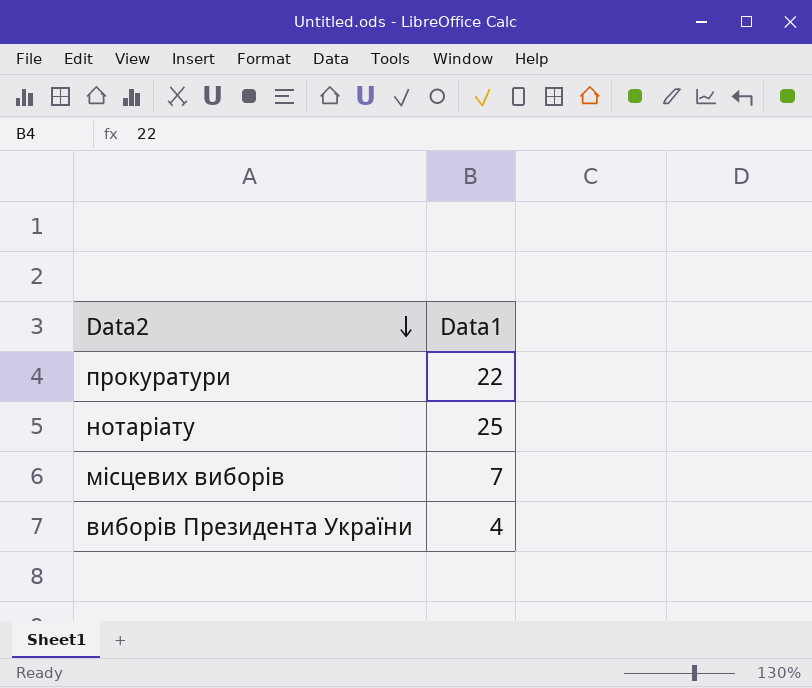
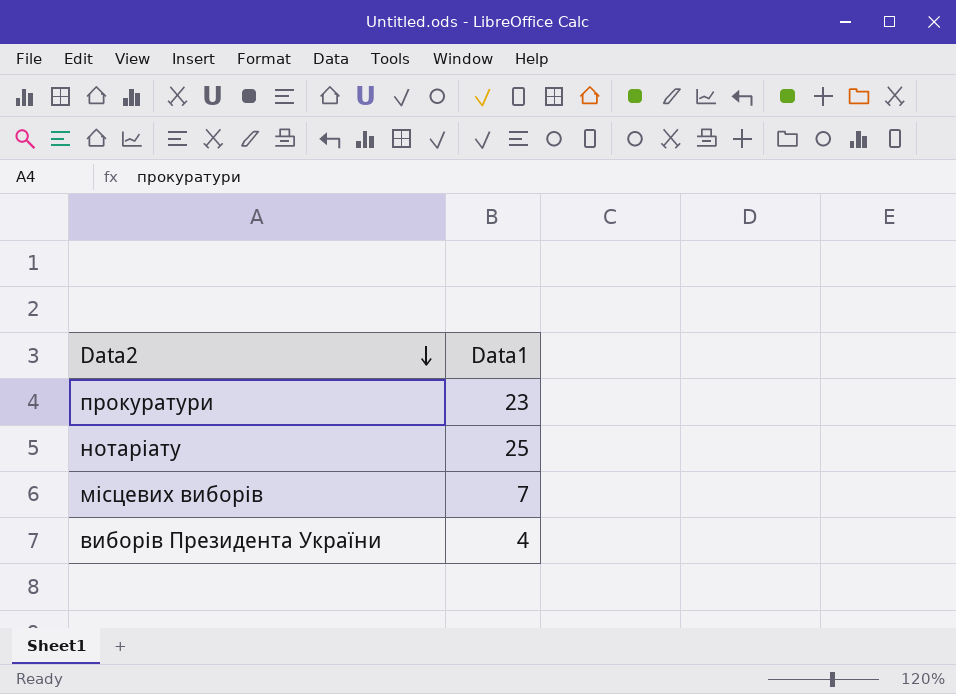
прокуратури | Data1: 22 -> 23

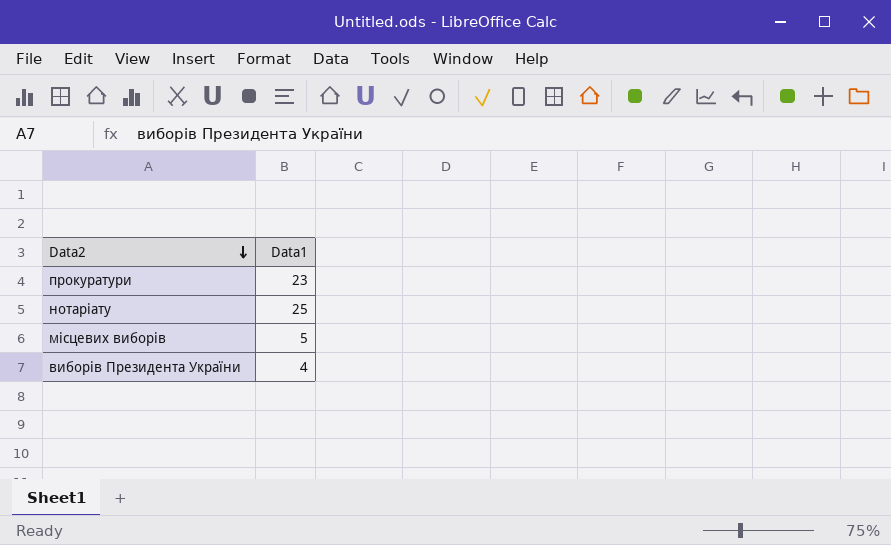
місцевих виборів | Data1: 7 -> 5

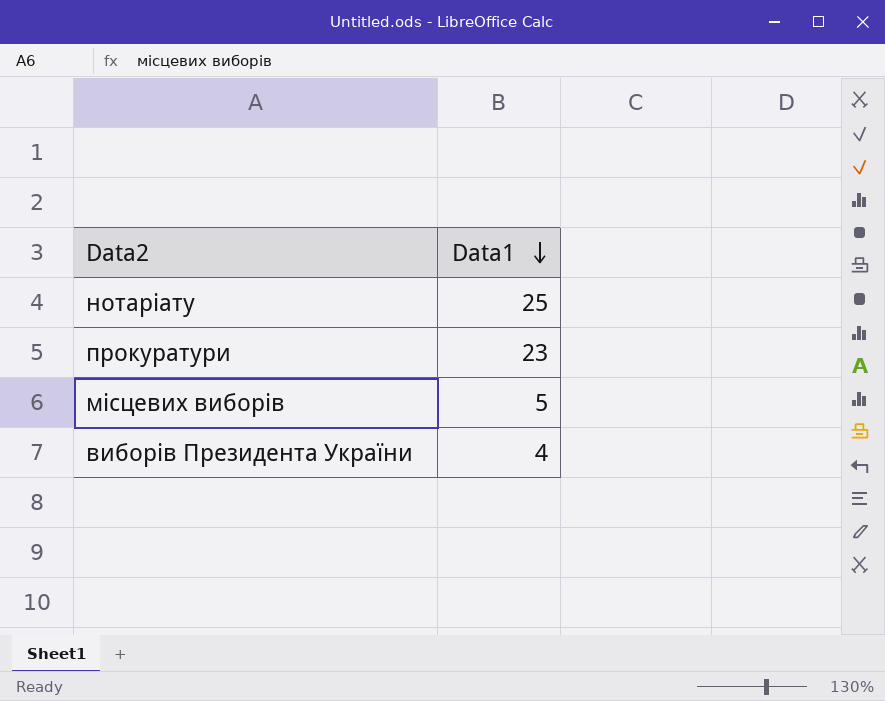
row order: Data2 descending -> Data1 descending

